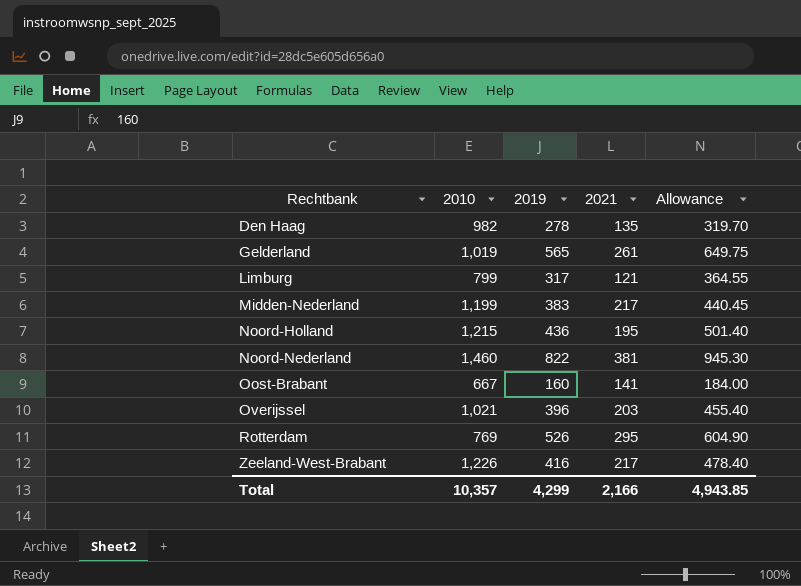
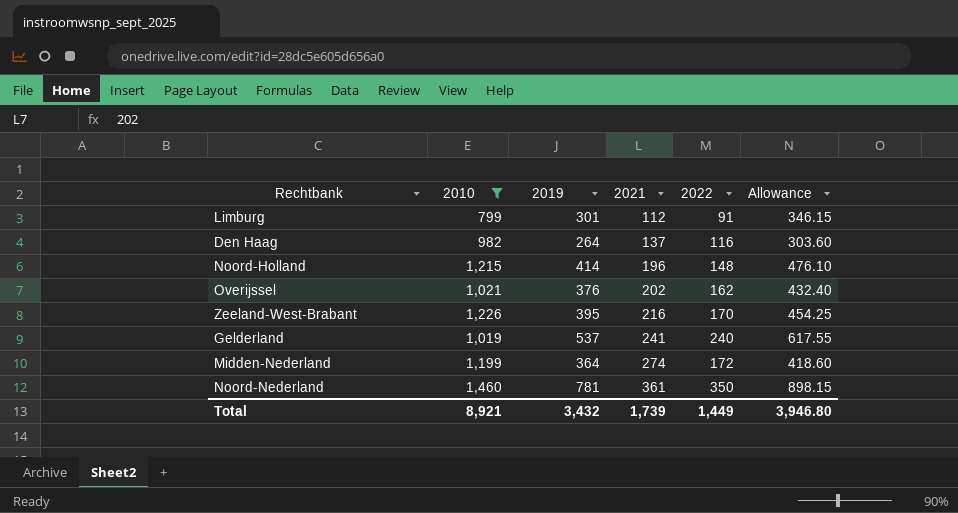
filter: none -> 2010 >= 799
row order: Rechtbank ascending -> 2021 ascending
column 2022 | position: none -> 5
Limburg | 2019: 317 -> 301
Limburg | 2021: 121 -> 112
Limburg | Allowance: 364.55 -> 346.15
Den Haag | 2019: 278 -> 264
Den Haag | 2021: 135 -> 137
Den Haag | Allowance: 319.70 -> 303.60
Noord-Holland | 2019: 436 -> 414
Noord-Holland | 2021: 195 -> 196
Noord-Holland | Allowance: 501.40 -> 476.10
Overijssel | 2019: 396 -> 376
Overijssel | 2021: 203 -> 202
Overijssel | Allowance: 455.40 -> 432.40
Zeeland-West-Brabant | 2019: 416 -> 395
Zeeland-West-Brabant | 2021: 217 -> 216
Zeeland-West-Brabant | Allowance: 478.40 -> 454.25
Gelderland | 2019: 565 -> 537
Gelderland | 2021: 261 -> 241
Gelderland | Allowance: 649.75 -> 617.55
Midden-Nederland | 2019: 383 -> 364
Midden-Nederland | 2021: 217 -> 274
Midden-Nederland | Allowance: 440.45 -> 418.60
Noord-Nederland | 2019: 822 -> 781
Noord-Nederland | 2021: 381 -> 361
Noord-Nederland | Allowance: 945.30 -> 898.15
Total | 2010: 10,357 -> 8,921
Total | 2019: 4,299 -> 3,432
Total | 2021: 2,166 -> 1,739
Total | Allowance: 4,943.85 -> 3,946.80

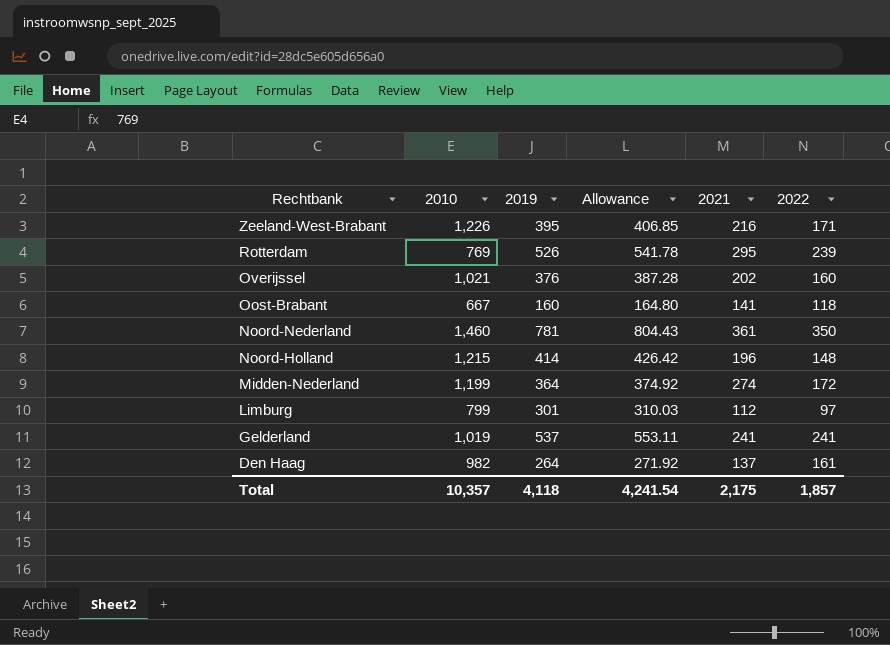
filter: 2010 >= 799 -> none
row order: 2021 ascending -> Rechtbank descending
column Allowance | formula: [2019] * 1.15 -> [2019] * 1.03
column Allowance | position: 6 -> 4
Zeeland-West-Brabant | 2022: 170 -> 171
Overijssel | 2022: 162 -> 160
Limburg | 2022: 91 -> 97
Gelderland | 2022: 240 -> 241
Den Haag | 2022: 116 -> 161
Total | 2010: 8,921 -> 10,357
Total | 2019: 3,432 -> 4,118
Total | Allowance: 3,946.80 -> 4,241.54
Total | 2021: 1,739 -> 2,175
Total | 2022: 1,449 -> 1,857

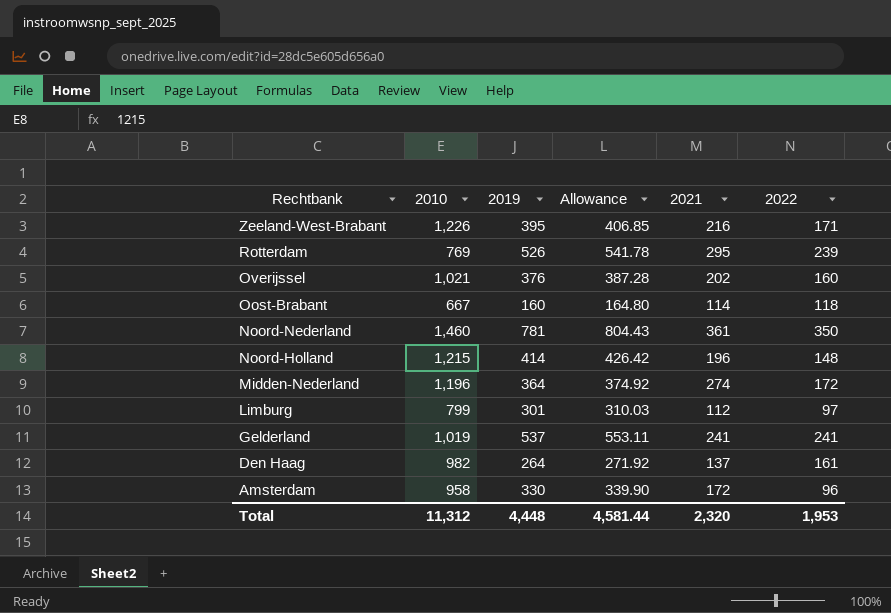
Oost-Brabant | 2021: 141 -> 114
Midden-Nederland | 2010: 1,199 -> 1,196
row Amsterdam: none -> 958 | 330 | 339.90 | 172 | 96
Total | 2010: 10,357 -> 11,312
Total | 2019: 4,118 -> 4,448
Total | Allowance: 4,241.54 -> 4,581.44
Total | 2021: 2,175 -> 2,320
Total | 2022: 1,857 -> 1,953

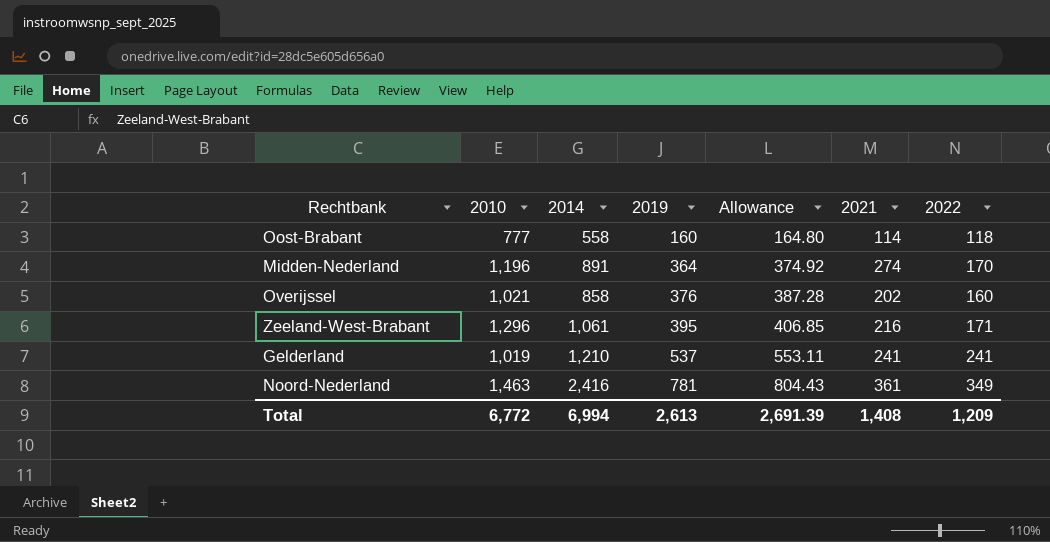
row order: Rechtbank descending -> 2019 ascending
column 2014 | position: none -> 3
row Rotterdam: 769 | 526 | 541.78 | 295 | 239 -> none
row Noord-Holland: 1,215 | 414 | 426.42 | 196 | 148 -> none
row Limburg: 799 | 301 | 310.03 | 112 | 97 -> none
row Den Haag: 982 | 264 | 271.92 | 137 | 161 -> none
row Amsterdam: 958 | 330 | 339.90 | 172 | 96 -> none
Oost-Brabant | 2010: 667 -> 777
Midden-Nederland | 2022: 172 -> 170
Zeeland-West-Brabant | 2010: 1,226 -> 1,296
Noord-Nederland | 2010: 1,460 -> 1,463
Noord-Nederland | 2022: 350 -> 349
Total | 2010: 11,312 -> 6,772
Total | 2019: 4,448 -> 2,613
Total | Allowance: 4,581.44 -> 2,691.39
Total | 2021: 2,320 -> 1,408
Total | 2022: 1,953 -> 1,209

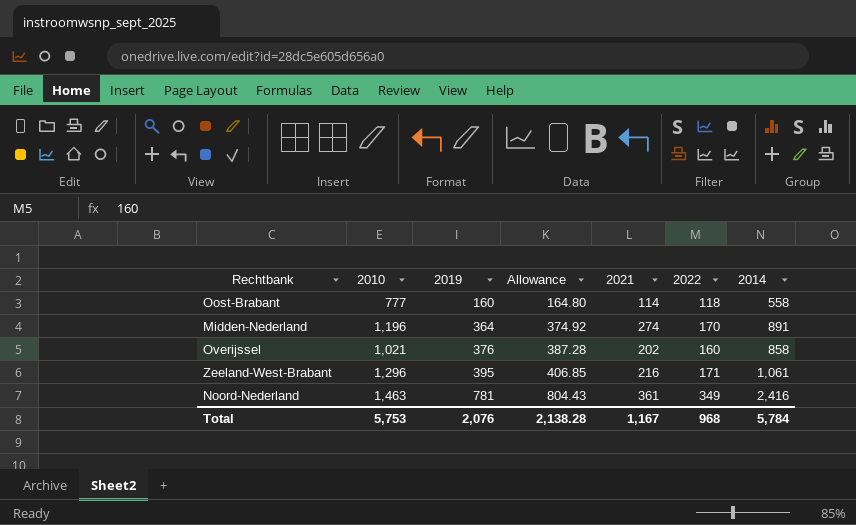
column 2014 | position: 3 -> 7
row Gelderland: 1,019 | 1,210 | 537 | 553.11 | 241 | 241 -> none
Total | 2010: 6,772 -> 5,753
Total | 2019: 2,613 -> 2,076
Total | Allowance: 2,691.39 -> 2,138.28
Total | 2021: 1,408 -> 1,167
Total | 2022: 1,209 -> 968
Total | 2014: 6,994 -> 5,784

